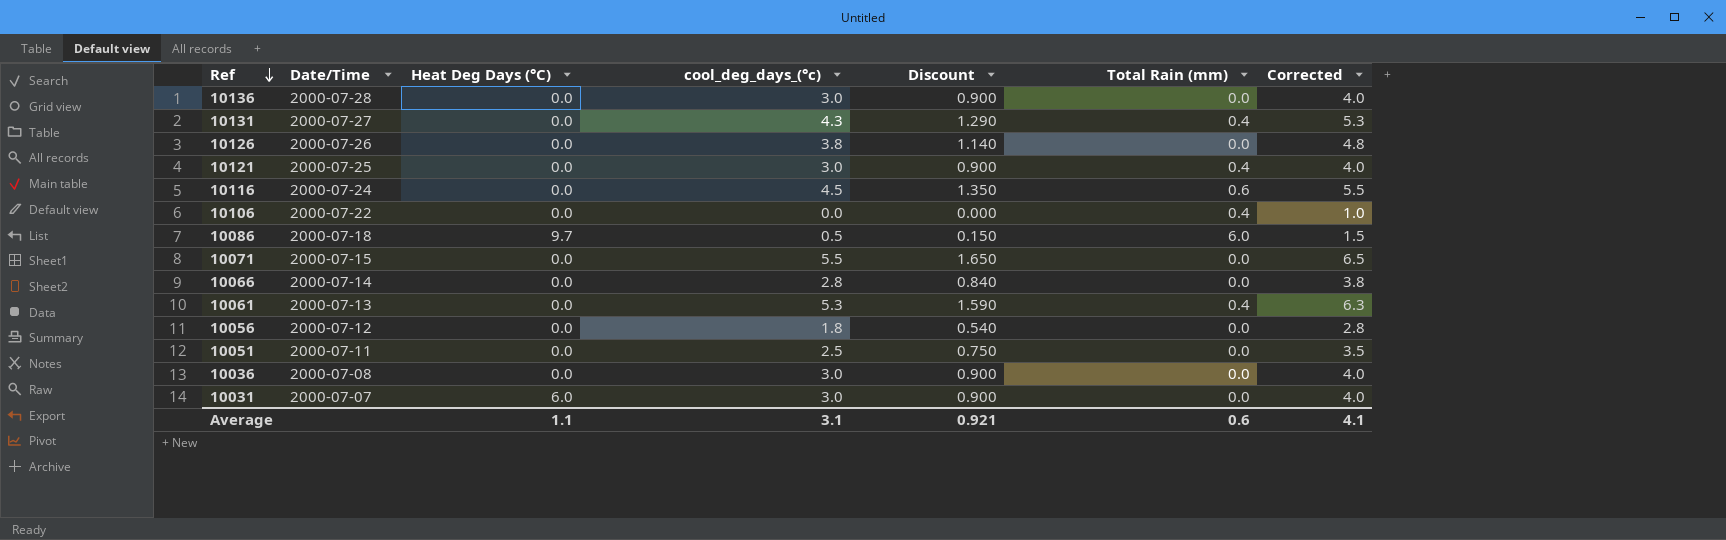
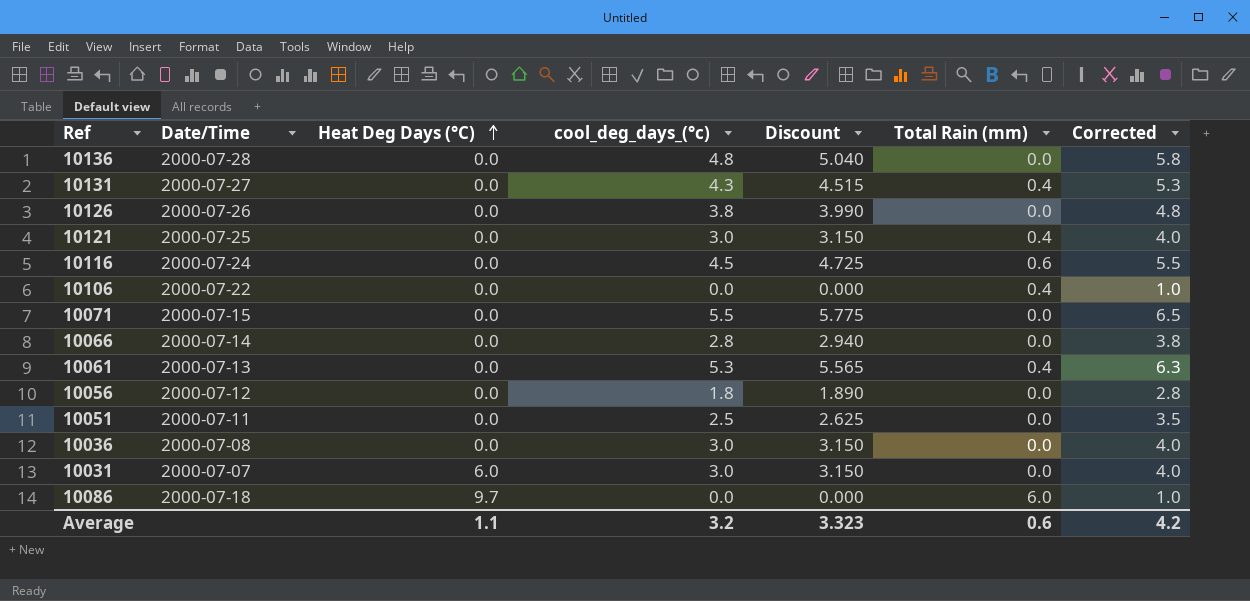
row order: Ref descending -> Heat Deg Days (°C) ascending
column Discount | formula: [cool_deg_days_(°c)] * 0.3 -> [cool_deg_days_(°c)] * 1.05
10136 | cool_deg_days_(°c): 3.0 -> 4.8
10136 | Corrected: 4.0 -> 5.8
10086 | cool_deg_days_(°c): 0.5 -> 0.0
10086 | Corrected: 1.5 -> 1.0
Average | cool_deg_days_(°c): 3.1 -> 3.2
Average | Discount: 0.921 -> 3.323
Average | Corrected: 4.1 -> 4.2

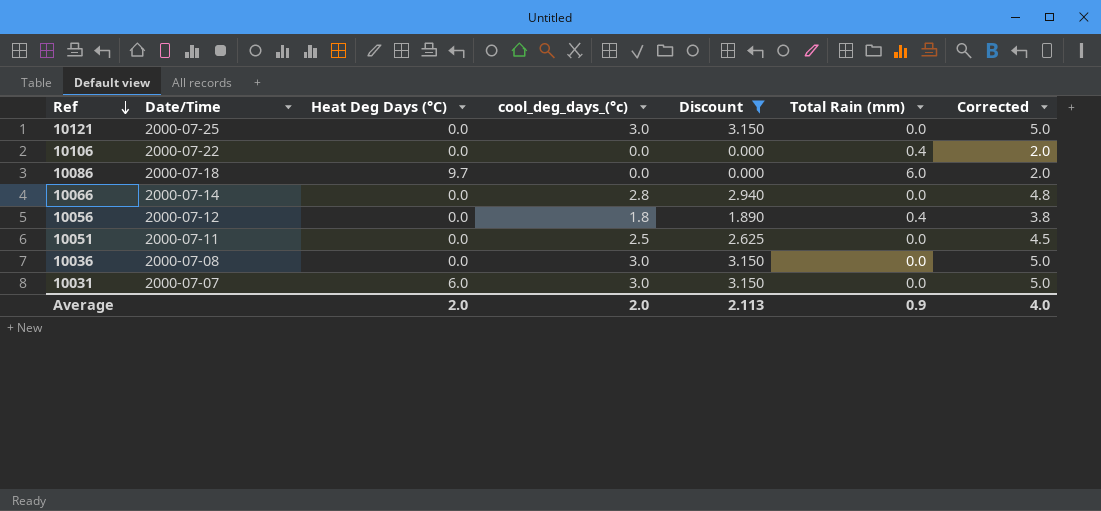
filter: none -> Discount <= 3.150
row order: Heat Deg Days (°C) ascending -> Ref descending
column Corrected | formula: [cool_deg_days_(°c)] + 1 -> [cool_deg_days_(°c)] + 2
10121 | Total Rain (mm): 0.4 -> 0.0
10056 | Total Rain (mm): 0.0 -> 0.4
Average | Heat Deg Days (°C): 1.1 -> 2.0
Average | cool_deg_days_(°c): 3.2 -> 2.0
Average | Discount: 3.323 -> 2.113
Average | Total Rain (mm): 0.6 -> 0.9
Average | Corrected: 4.2 -> 4.0

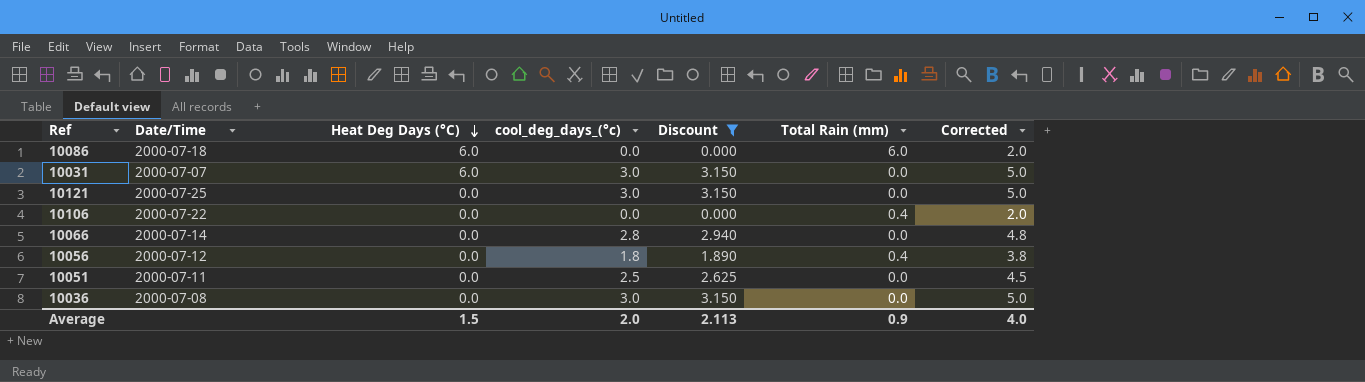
row order: Ref descending -> Heat Deg Days (°C) descending
10086 | Heat Deg Days (°C): 9.7 -> 6.0
Average | Heat Deg Days (°C): 2.0 -> 1.5

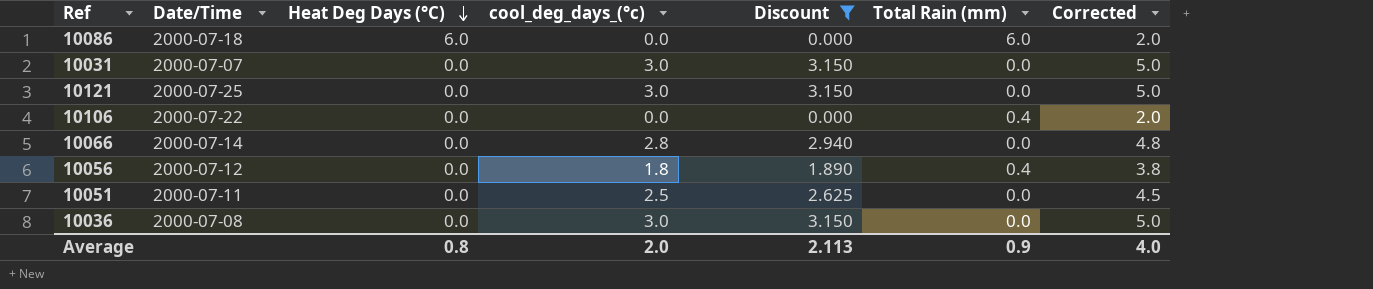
10031 | Heat Deg Days (°C): 6.0 -> 0.0
Average | Heat Deg Days (°C): 1.5 -> 0.8

